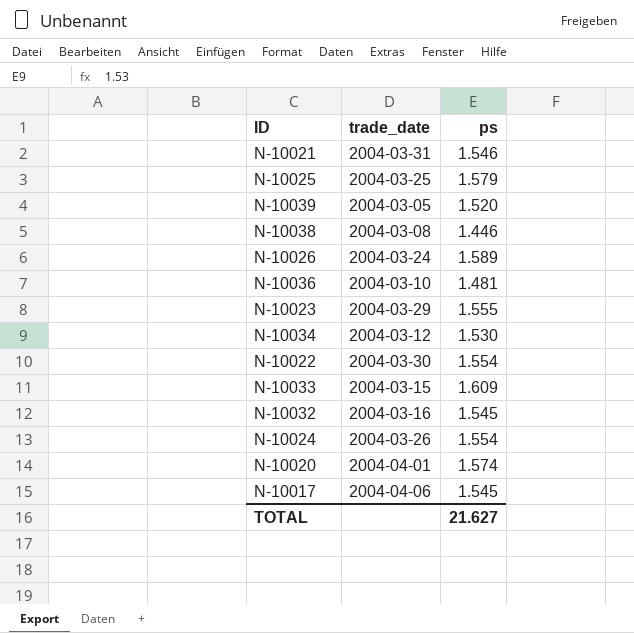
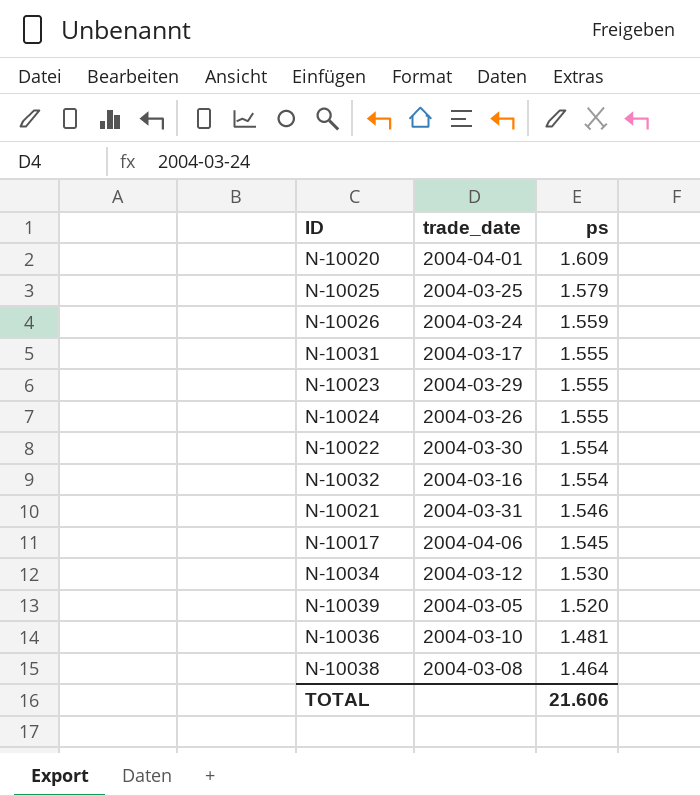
row order: none -> ps descending
row N-10033: 2004-03-15 | 1.609 -> none
N-10020 | ps: 1.574 -> 1.609
N-10026 | ps: 1.589 -> 1.559
row N-10031: none -> 2004-03-17 | 1.555
N-10024 | ps: 1.554 -> 1.555
N-10032 | ps: 1.545 -> 1.554
N-10038 | ps: 1.446 -> 1.464
TOTAL | ps: 21.627 -> 21.606

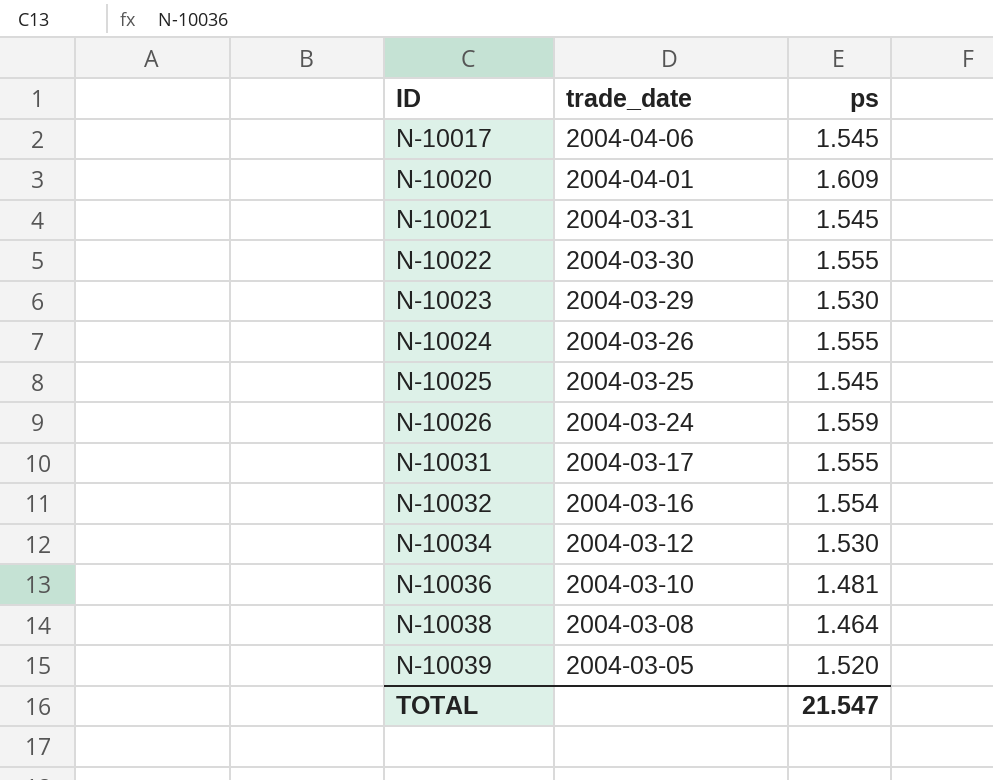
row order: ps descending -> ID ascending
N-10021 | ps: 1.546 -> 1.545
N-10022 | ps: 1.554 -> 1.555
N-10023 | ps: 1.555 -> 1.530
N-10025 | ps: 1.579 -> 1.545
TOTAL | ps: 21.606 -> 21.547

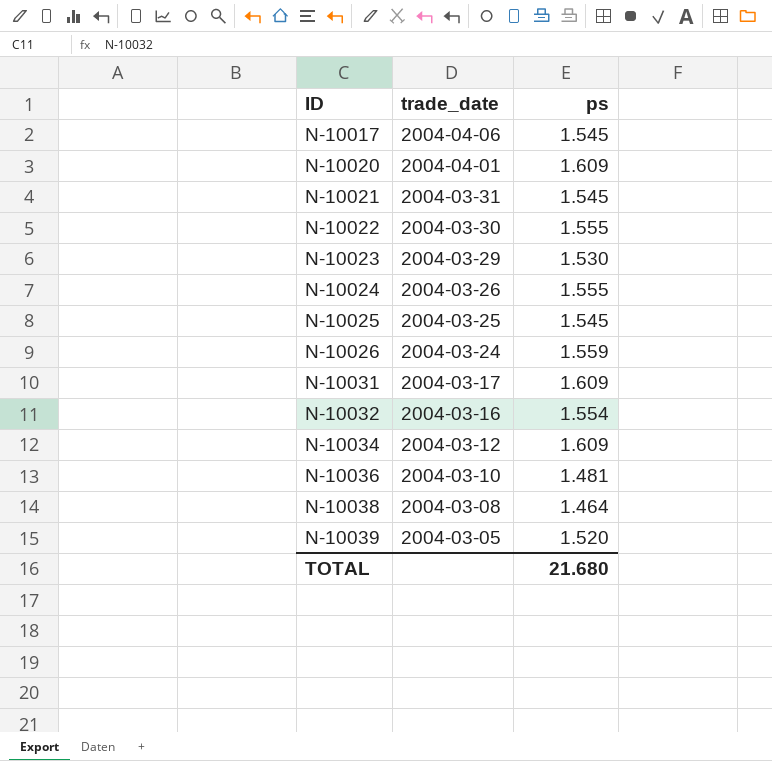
N-10031 | ps: 1.555 -> 1.609
N-10034 | ps: 1.530 -> 1.609
TOTAL | ps: 21.547 -> 21.680

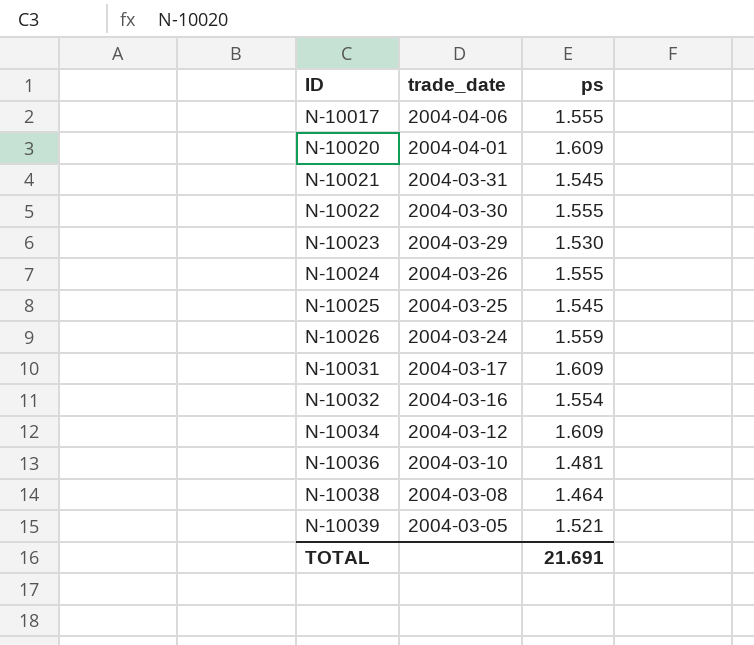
N-10017 | ps: 1.545 -> 1.555
N-10039 | ps: 1.520 -> 1.521
TOTAL | ps: 21.680 -> 21.691

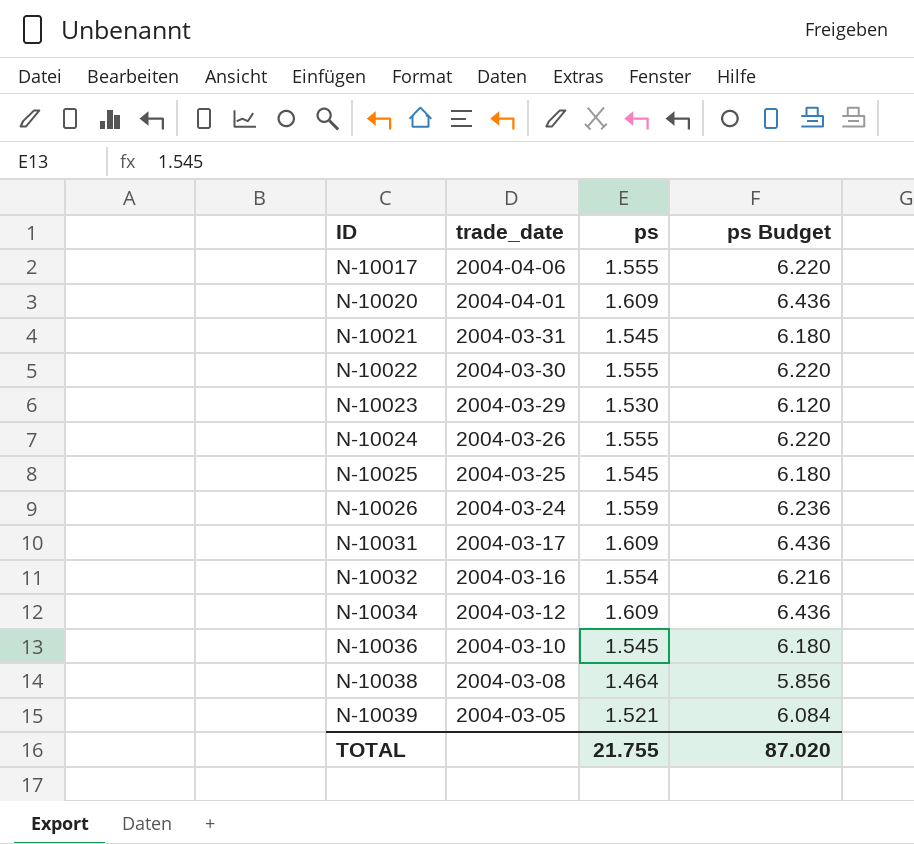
column ps Budget | formula: none -> [ps] * 4
N-10036 | ps: 1.481 -> 1.545
TOTAL | ps: 21.691 -> 21.755

